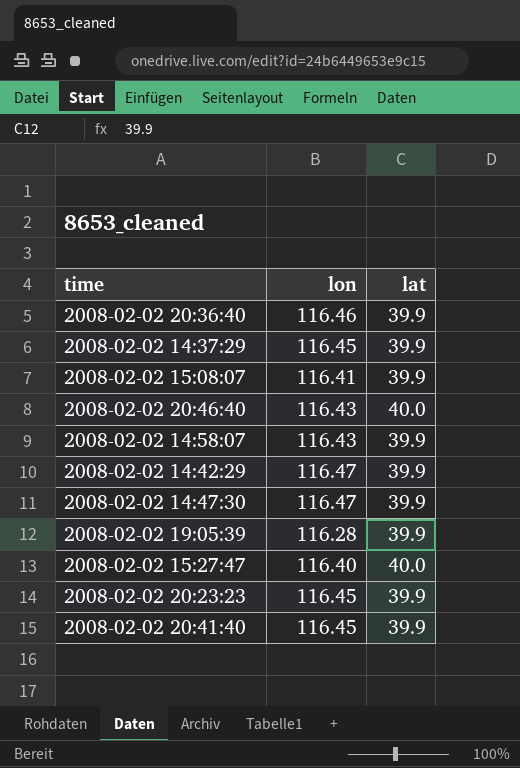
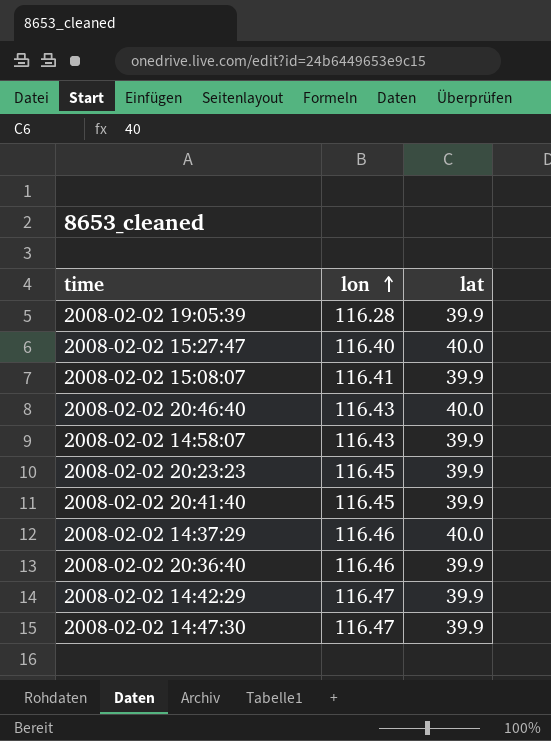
row order: none -> lon ascending
2008-02-02 14:37:29 | lon: 116.45 -> 116.46
2008-02-02 14:37:29 | lat: 39.9 -> 40.0

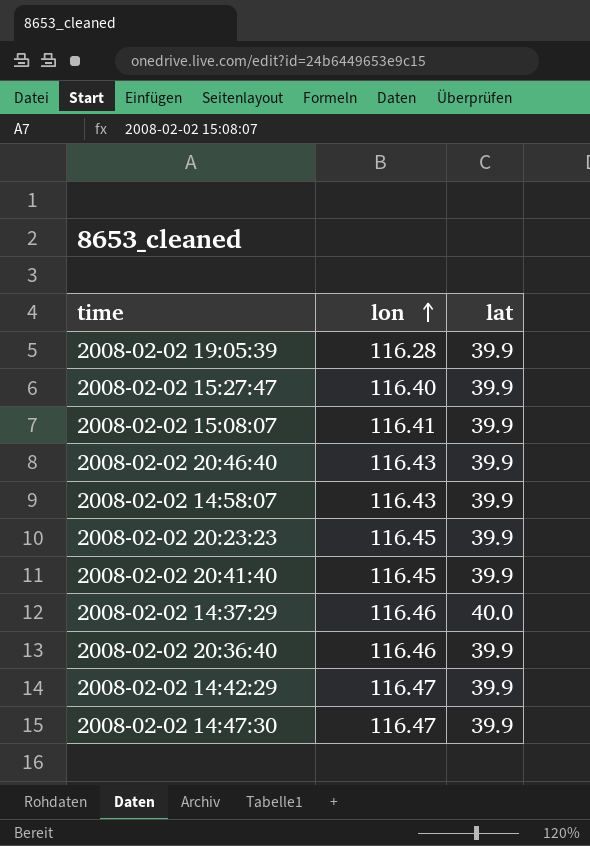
2008-02-02 15:27:47 | lat: 40.0 -> 39.9
2008-02-02 20:46:40 | lat: 40.0 -> 39.9

